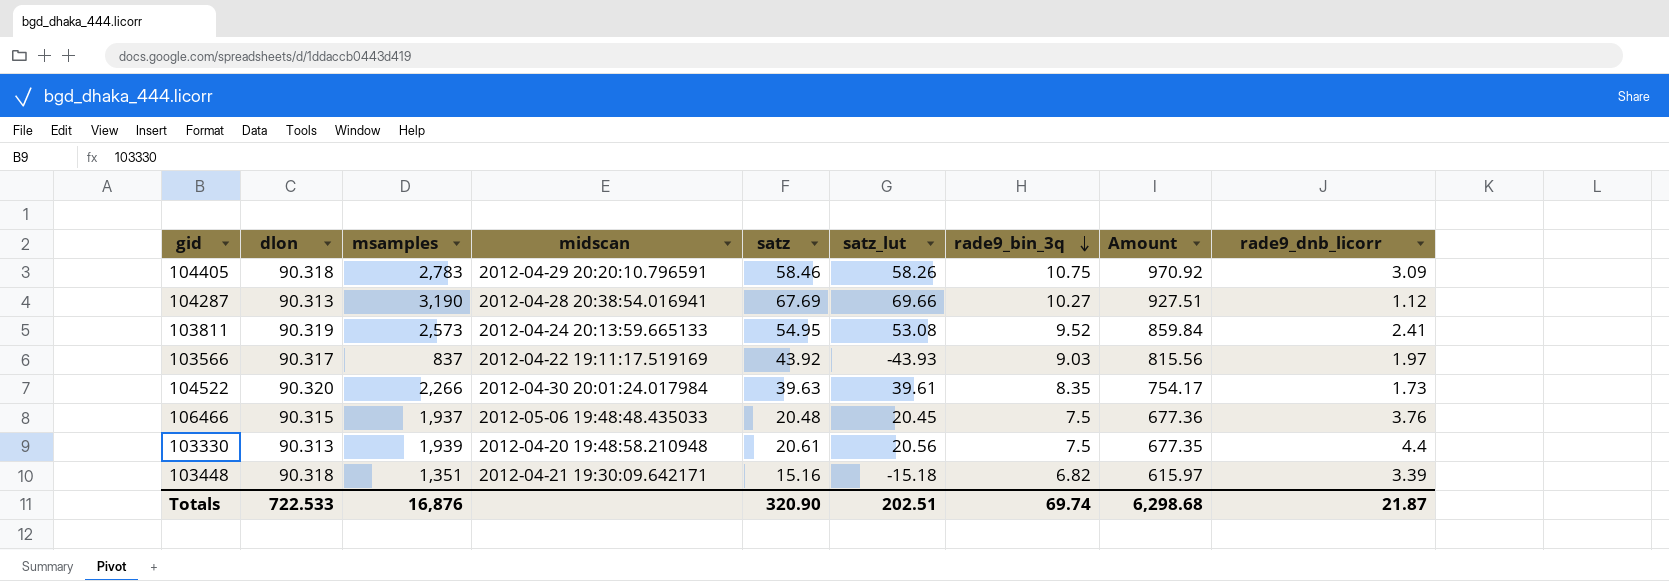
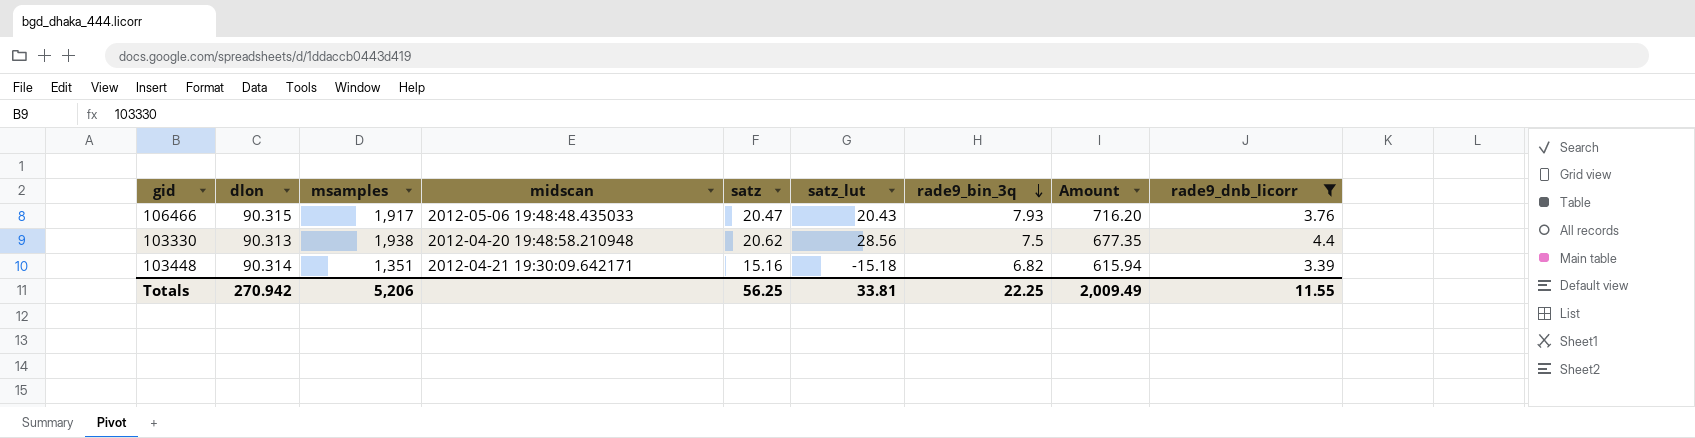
filter: none -> rade9_dnb_licorr >= 3.39
106466 | msamples: 1,937 -> 1,917
106466 | satz: 20.48 -> 20.47
106466 | satz_lut: 20.45 -> 20.43
106466 | rade9_bin_3q: 7.5 -> 7.93
106466 | Amount: 677.36 -> 716.20
103330 | msamples: 1,939 -> 1,938
103330 | satz: 20.61 -> 20.62
103330 | satz_lut: 20.56 -> 28.56
103448 | dlon: 90.318 -> 90.314
103448 | Amount: 615.97 -> 615.94
Totals | dlon: 722.533 -> 270.942
Totals | msamples: 16,876 -> 5,206
Totals | satz: 320.90 -> 56.25
Totals | satz_lut: 202.51 -> 33.81
Totals | rade9_bin_3q: 69.74 -> 22.25
Totals | Amount: 6,298.68 -> 2,009.49
Totals | rade9_dnb_licorr: 21.87 -> 11.55

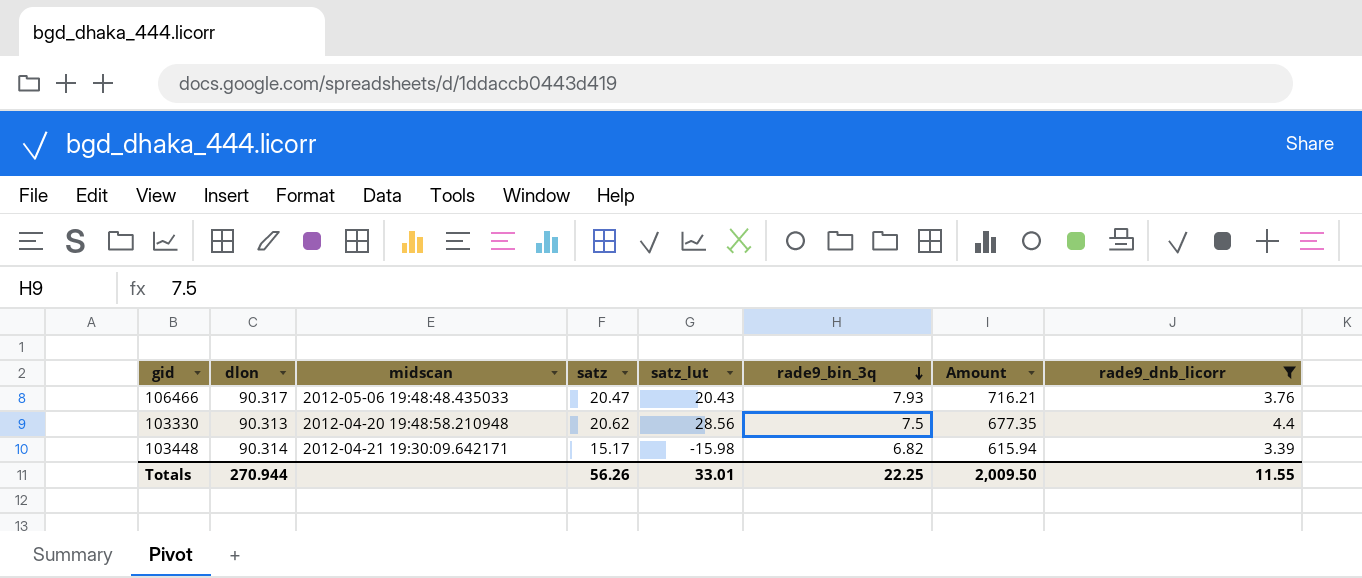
column msamples | position: 3 -> none
106466 | dlon: 90.315 -> 90.317
106466 | Amount: 716.20 -> 716.21
103448 | satz: 15.16 -> 15.17
103448 | satz_lut: -15.18 -> -15.98
Totals | dlon: 270.942 -> 270.944
Totals | satz: 56.25 -> 56.26
Totals | satz_lut: 33.81 -> 33.01
Totals | Amount: 2,009.49 -> 2,009.50

